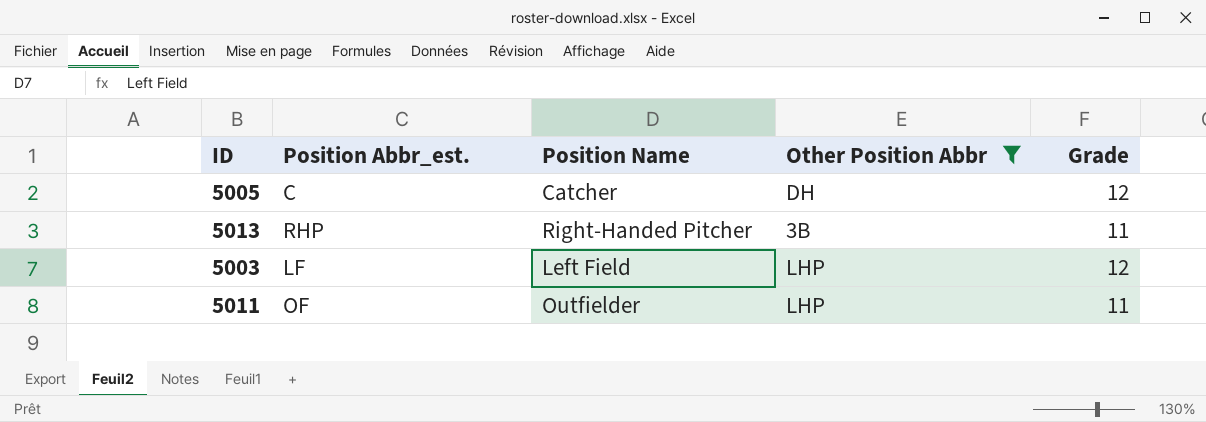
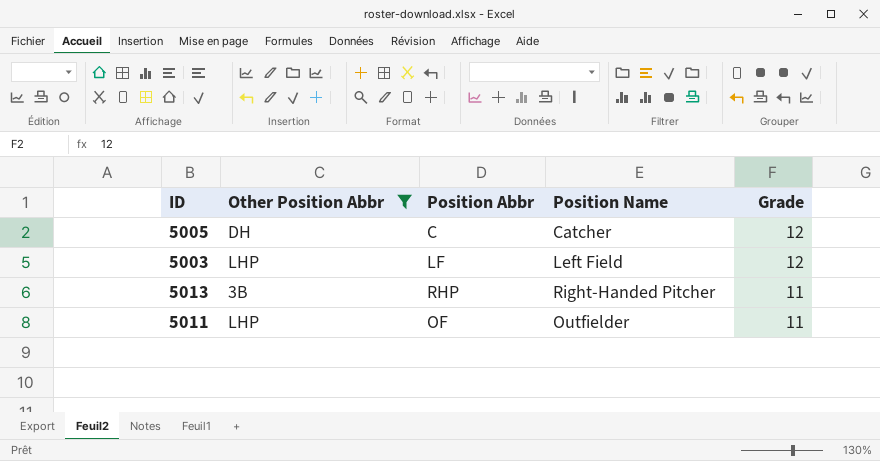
row order: none -> Grade descending
column Other Position Abbr | position: 4 -> 2
column name: Position Abbr_est. -> Position Abbr

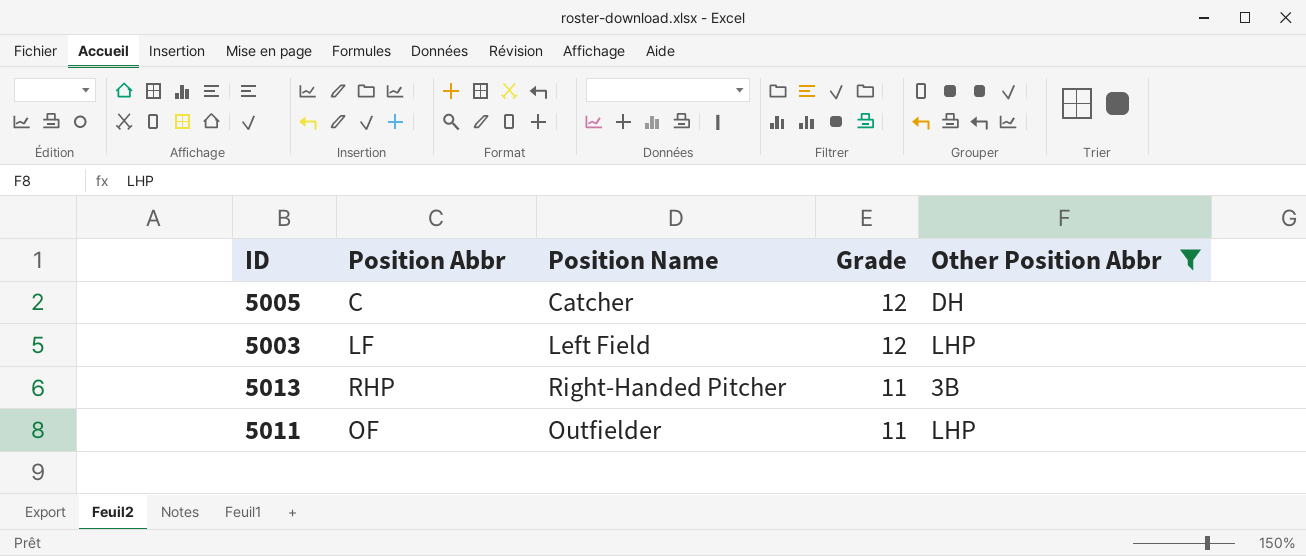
column Other Position Abbr | position: 2 -> 5

